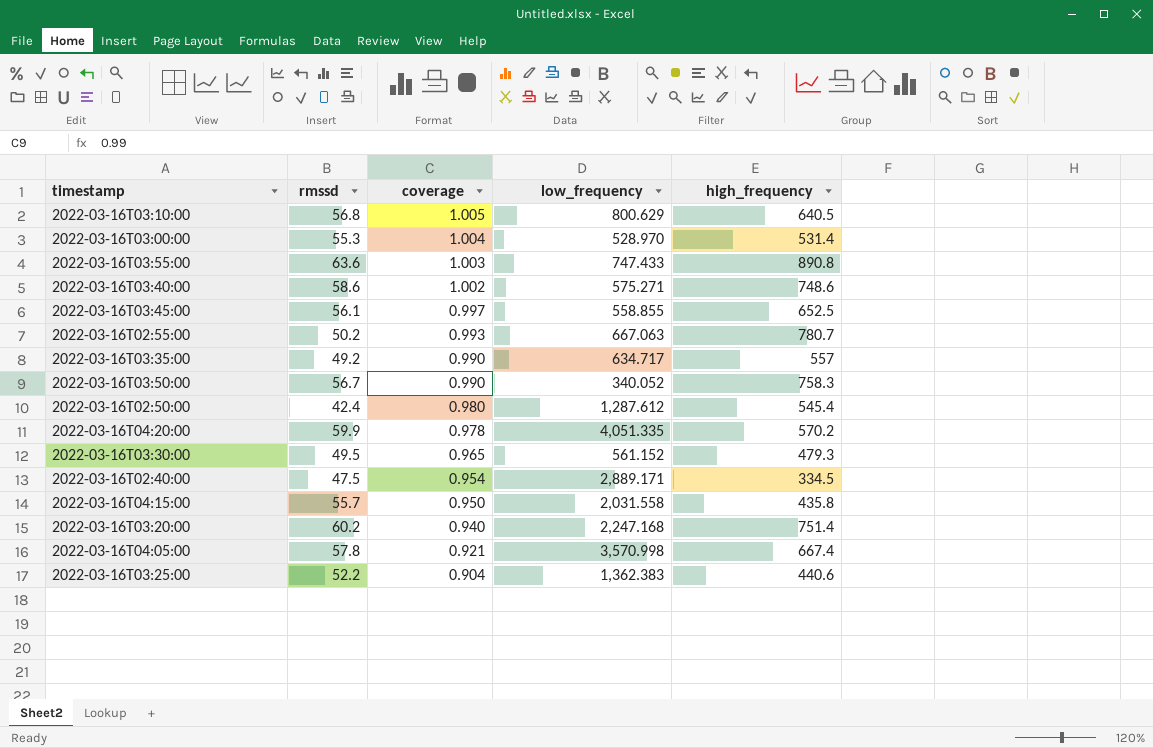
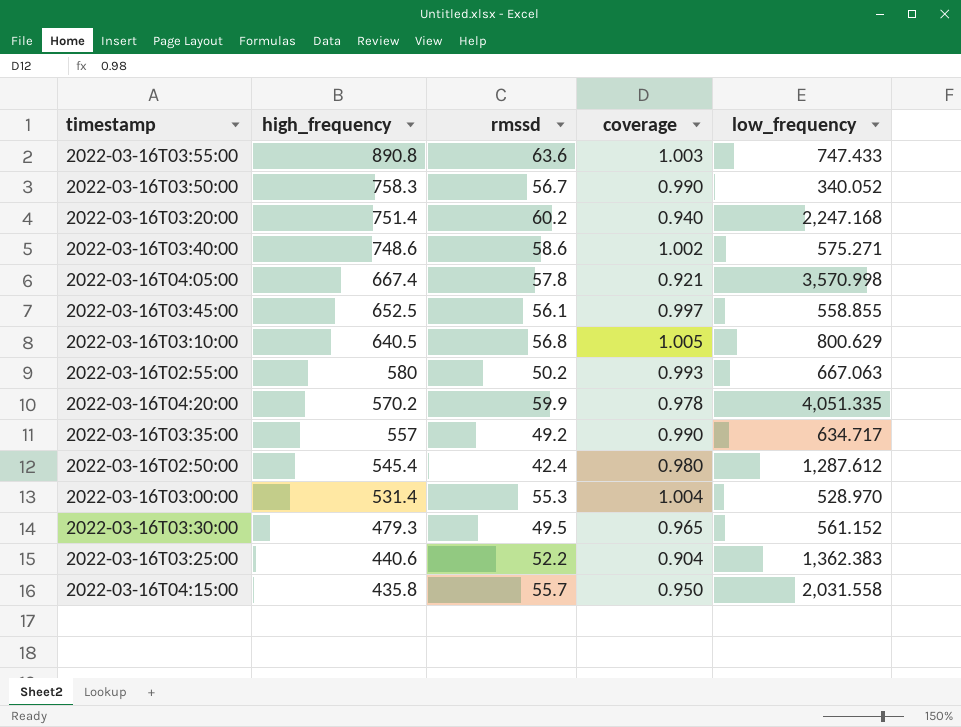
row order: coverage descending -> high_frequency descending
column high_frequency | position: 5 -> 2
row 2022-03-16T02:40:00: 47.5 | 0.954 | 2,889.171 | 334.5 -> none
2022-03-16T02:55:00 | high_frequency: 780.7 -> 580

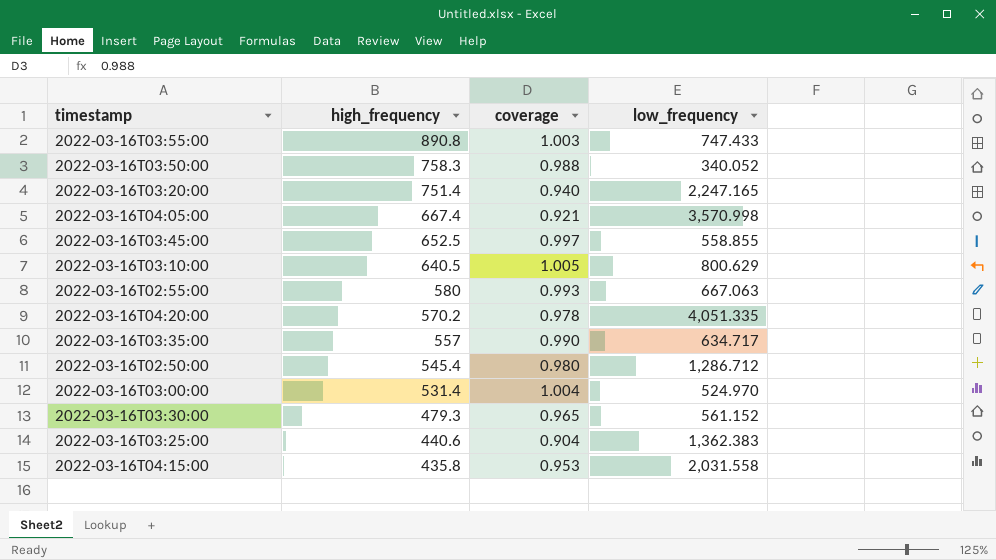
column rmssd | position: 3 -> none
row 2022-03-16T03:40:00: 748.6 | 58.6 | 1.002 | 575.271 -> none
2022-03-16T03:50:00 | coverage: 0.990 -> 0.988
2022-03-16T03:20:00 | low_frequency: 2,247.168 -> 2,247.165
2022-03-16T02:50:00 | low_frequency: 1,287.612 -> 1,286.712
2022-03-16T03:00:00 | low_frequency: 528.970 -> 524.970
2022-03-16T04:15:00 | coverage: 0.950 -> 0.953

